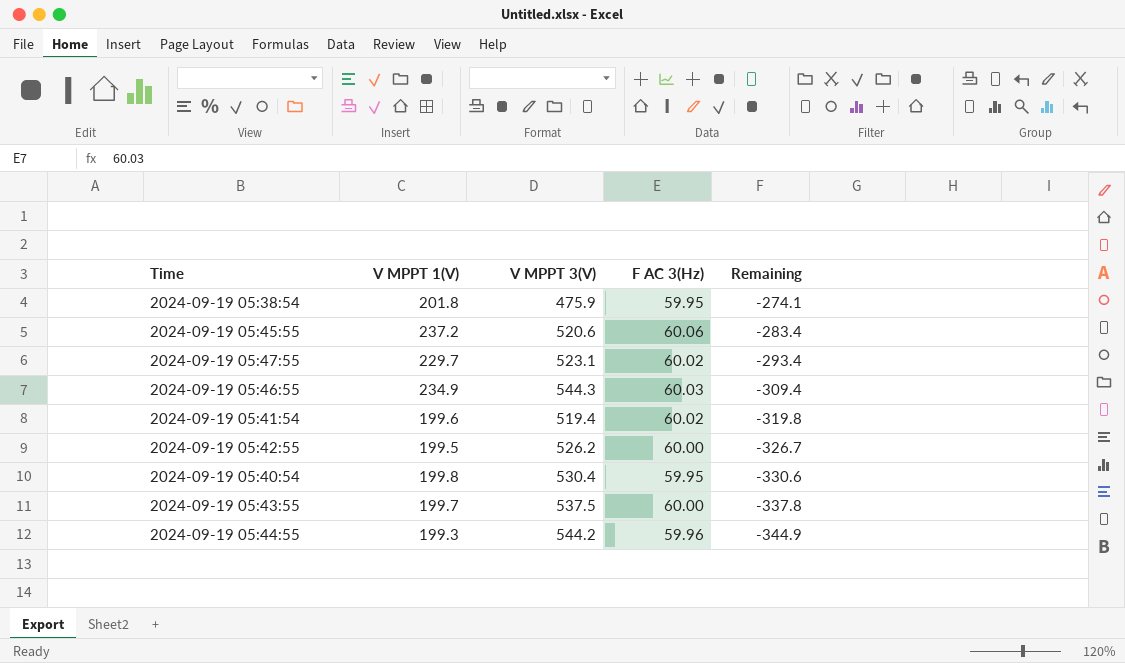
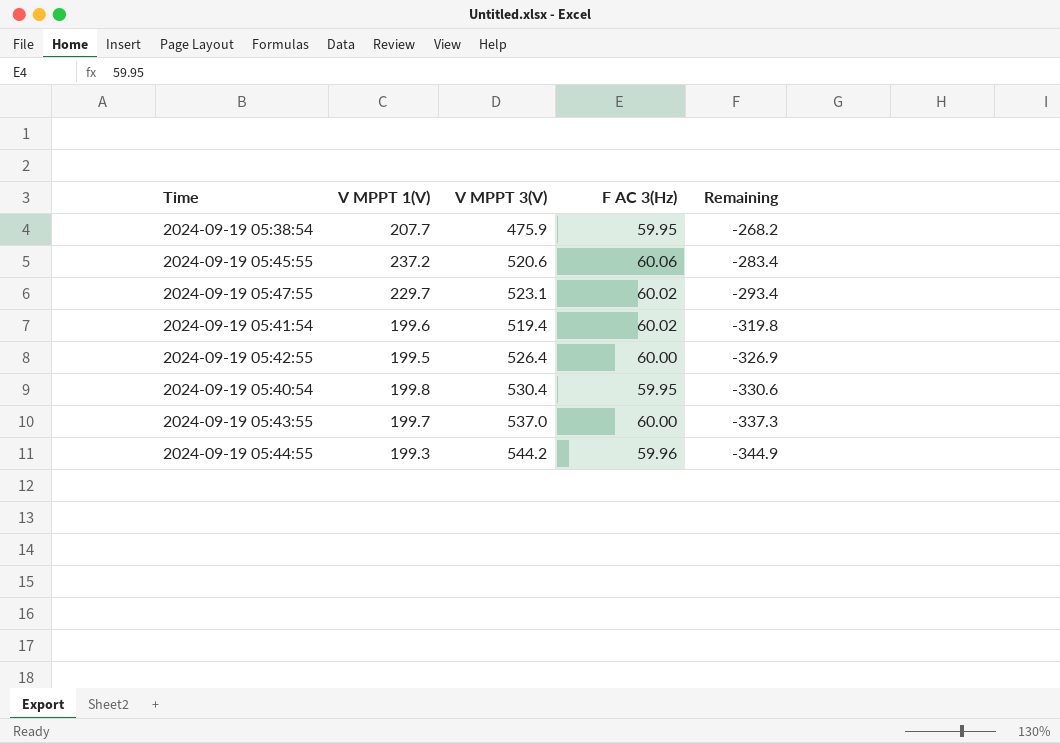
row 2024-09-19 05:46:55: 234.9 | 544.3 | 60.03 | -309.4 -> none
2024-09-19 05:38:54 | V MPPT 1(V): 201.8 -> 207.7
2024-09-19 05:38:54 | Remaining: -274.1 -> -268.2
2024-09-19 05:42:55 | V MPPT 3(V): 526.2 -> 526.4
2024-09-19 05:42:55 | Remaining: -326.7 -> -326.9
2024-09-19 05:43:55 | V MPPT 3(V): 537.5 -> 537.0
2024-09-19 05:43:55 | Remaining: -337.8 -> -337.3

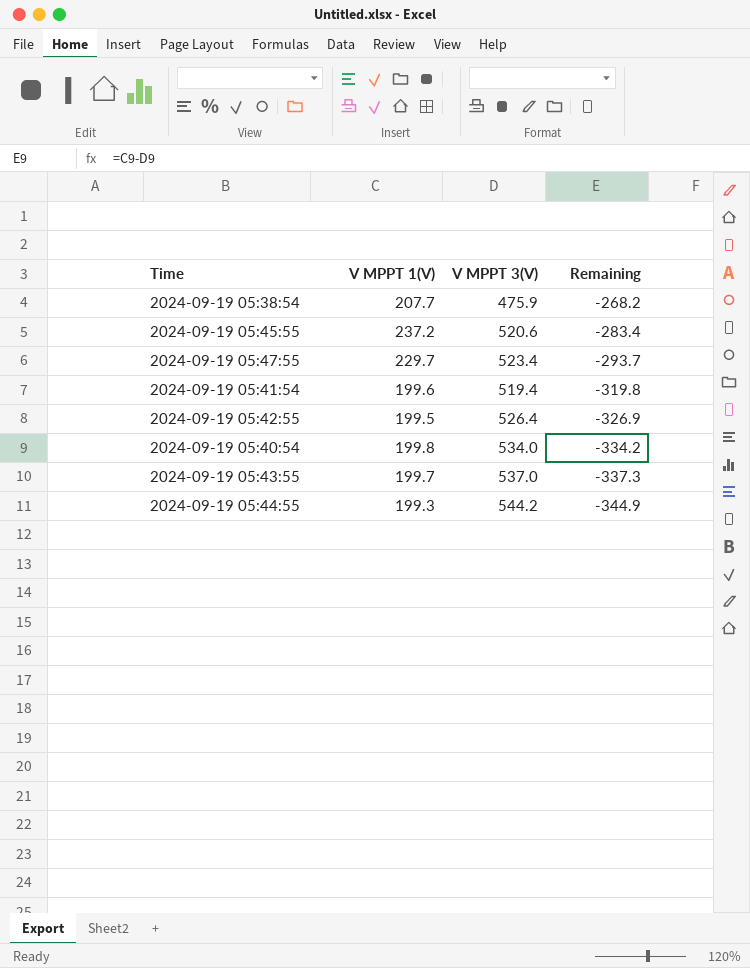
column F AC 3(Hz) | position: 4 -> none
2024-09-19 05:47:55 | V MPPT 3(V): 523.1 -> 523.4
2024-09-19 05:47:55 | Remaining: -293.4 -> -293.7
2024-09-19 05:40:54 | V MPPT 3(V): 530.4 -> 534.0
2024-09-19 05:40:54 | Remaining: -330.6 -> -334.2

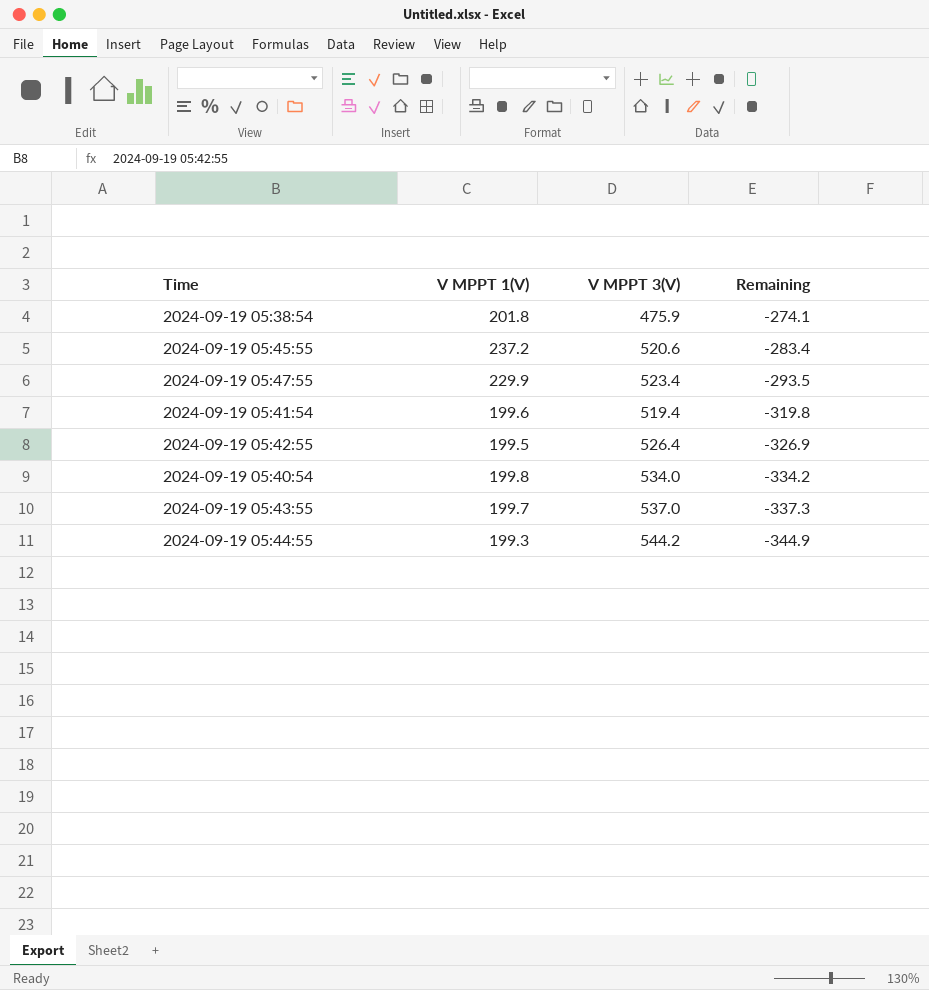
2024-09-19 05:38:54 | V MPPT 1(V): 207.7 -> 201.8
2024-09-19 05:38:54 | Remaining: -268.2 -> -274.1
2024-09-19 05:47:55 | V MPPT 1(V): 229.7 -> 229.9
2024-09-19 05:47:55 | Remaining: -293.7 -> -293.5

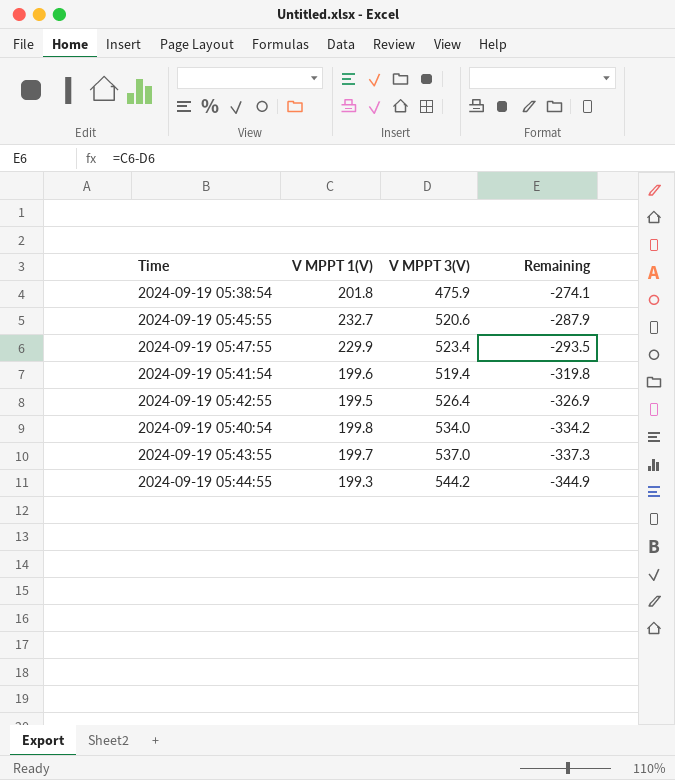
2024-09-19 05:45:55 | V MPPT 1(V): 237.2 -> 232.7
2024-09-19 05:45:55 | Remaining: -283.4 -> -287.9

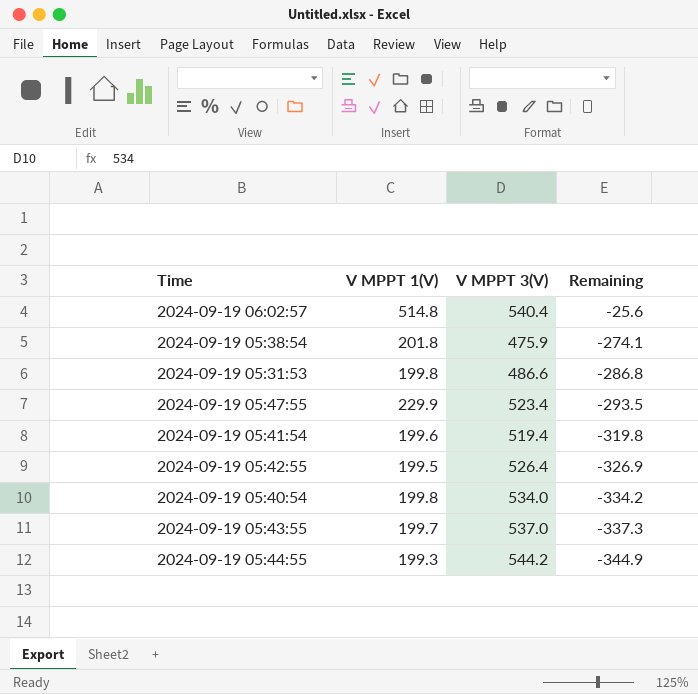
row 2024-09-19 05:45:55: 232.7 | 520.6 | -287.9 -> none
row 2024-09-19 06:02:57: none -> 514.8 | 540.4 | -25.6
row 2024-09-19 05:31:53: none -> 199.8 | 486.6 | -286.8

